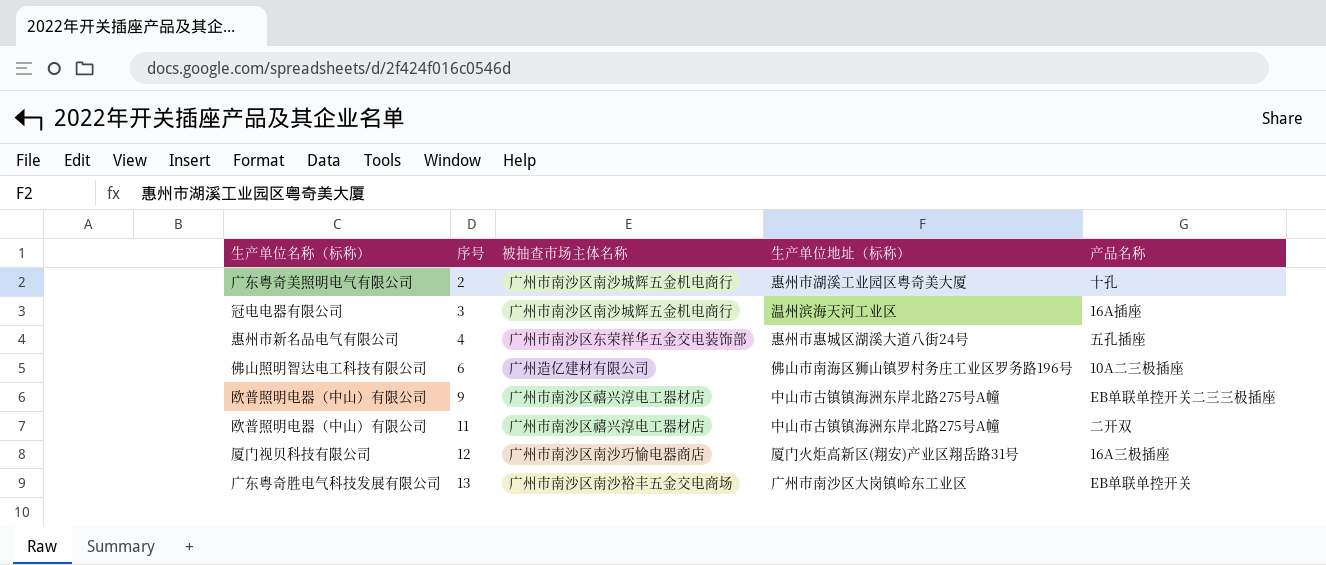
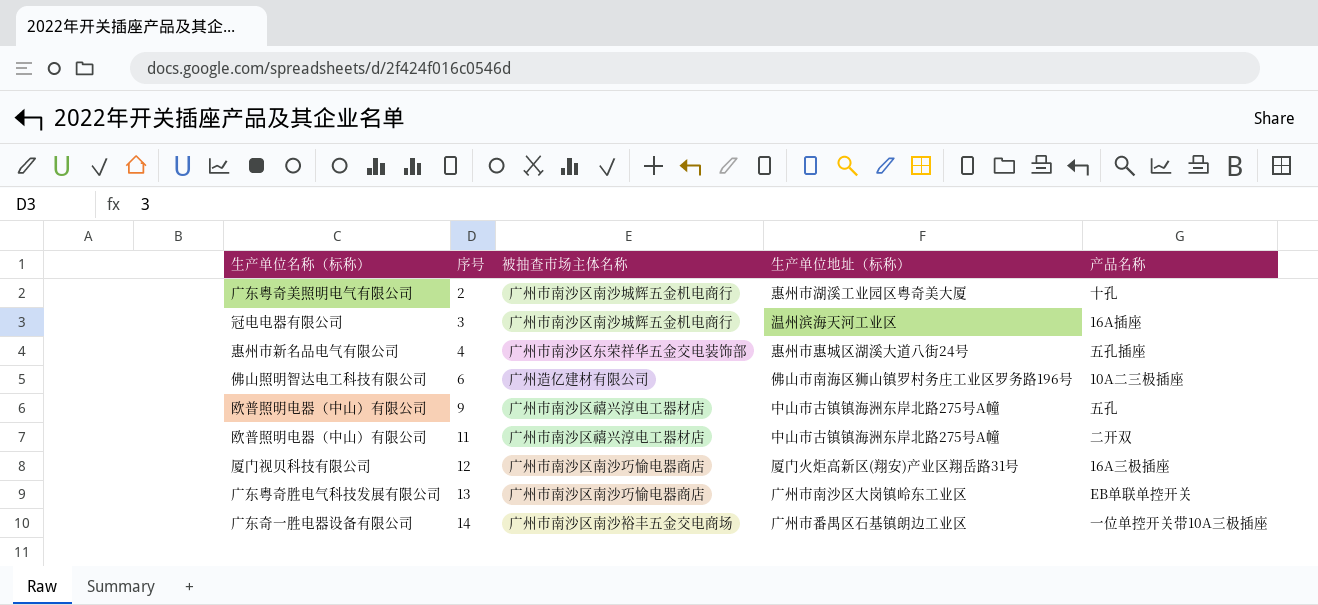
9 | 产品名称: EB单联单控开关二三三极插座 -> 五孔
13 | 被抽查市场主体名称: 广州市南沙区南沙裕丰五金交电商场 -> 广州市南沙区南沙巧愉电器商店
row 14: none -> 广东奇一胜电器设备有限公司 | 广州市南沙区南沙裕丰五金交电商场 | 广州市番禺区石基镇朗边工业区 | 一位单控开关带10A三极插座

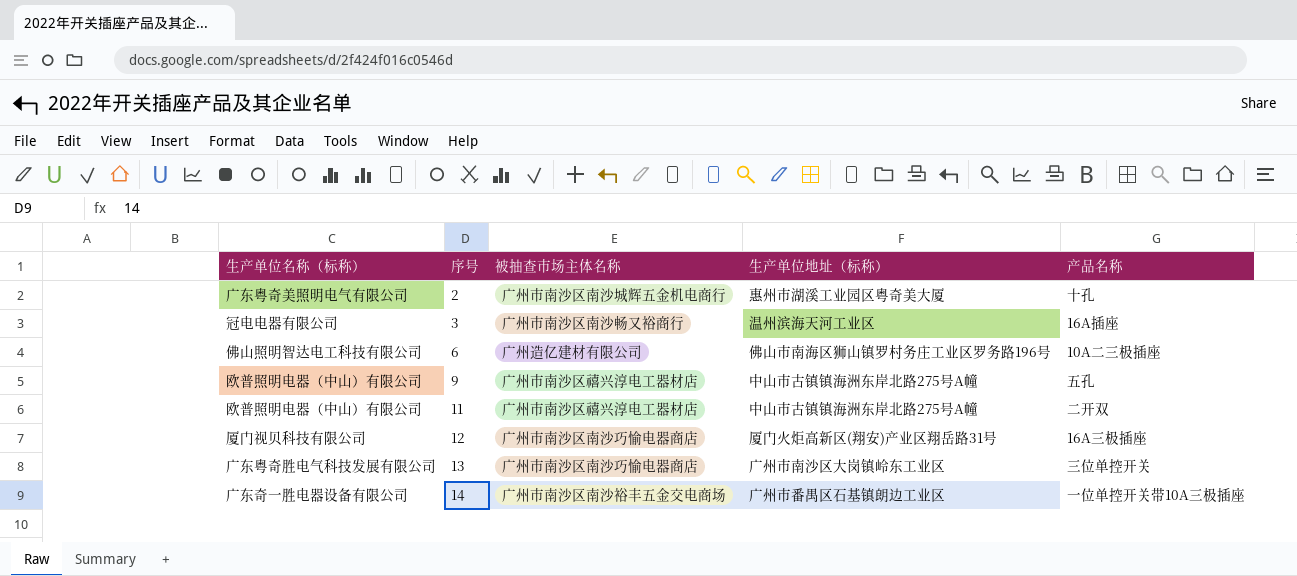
row 4: 惠州市新名品电气有限公司 | 广州市南沙区东荣祥华五金交电装饰部 | 惠州市惠城区湖溪大道八街24号 | 五孔插座 -> none
3 | 被抽查市场主体名称: 广州市南沙区南沙城辉五金机电商行 -> 广州市南沙区南沙畅又裕商行
13 | 产品名称: EB单联单控开关 -> 三位单控开关

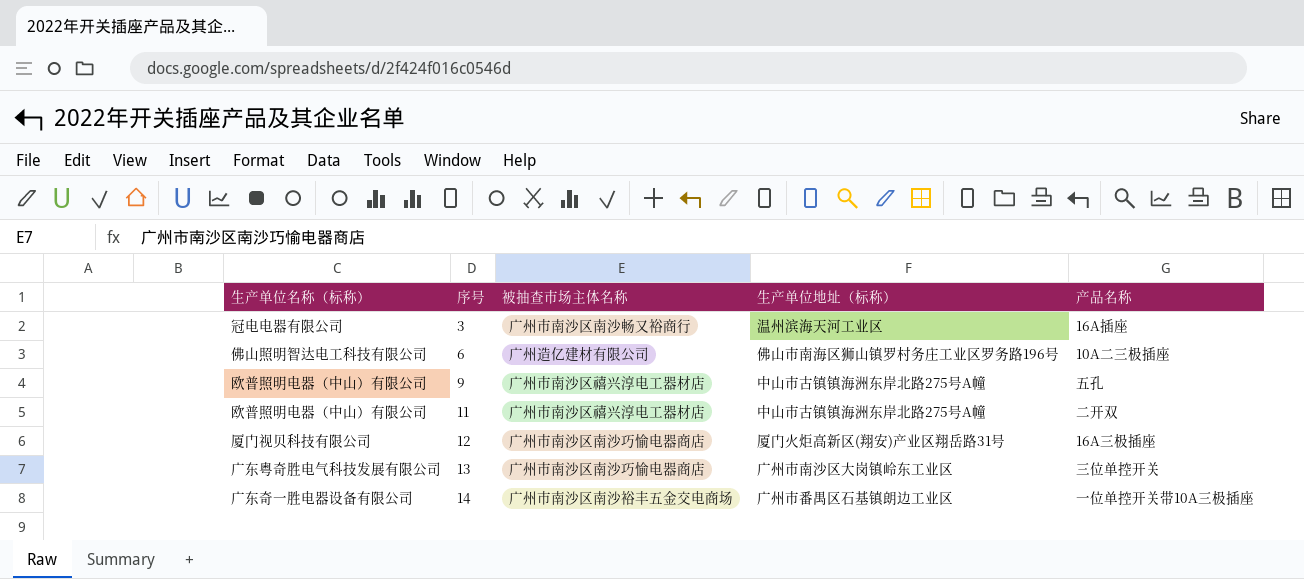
row 2: 广东粤奇美照明电气有限公司 | 广州市南沙区南沙城辉五金机电商行 | 惠州市湖溪工业园区粤奇美大厦 | 十孔 -> none

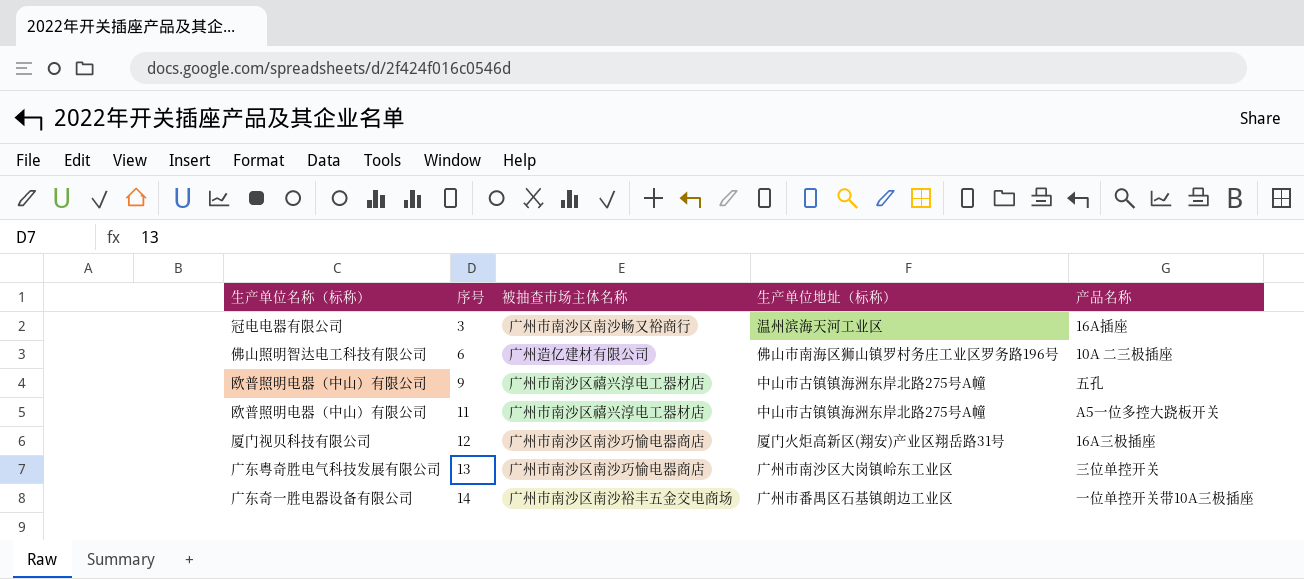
6 | 产品名称: 10A二三极插座 -> 10A 二三极插座
11 | 产品名称: 二开双 -> A5一位多控大跷板开关

